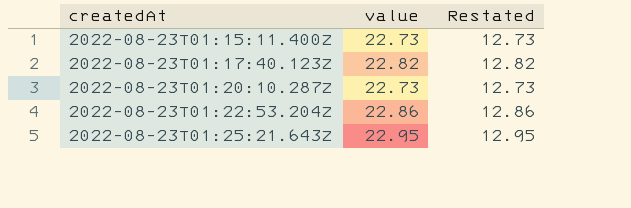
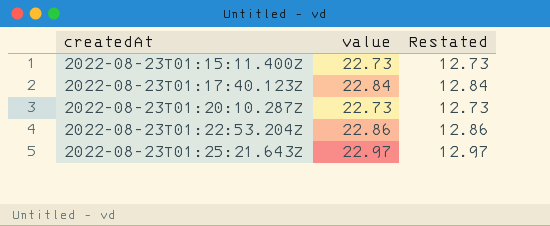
2022-08-23T01:17:40.123Z | value: 22.82 -> 22.84
2022-08-23T01:17:40.123Z | Restated: 12.82 -> 12.84
2022-08-23T01:25:21.643Z | value: 22.95 -> 22.97
2022-08-23T01:25:21.643Z | Restated: 12.95 -> 12.97

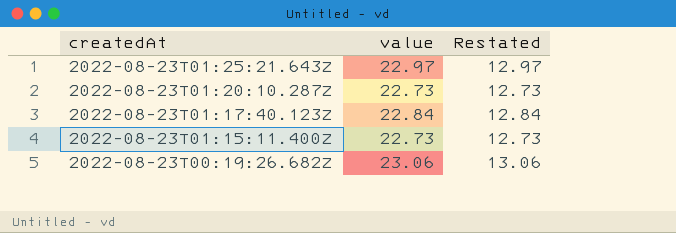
row order: createdAt ascending -> createdAt descending
row 2022-08-23T01:22:53.204Z: 22.86 | 12.86 -> none
row 2022-08-23T00:19:26.682Z: none -> 23.06 | 13.06

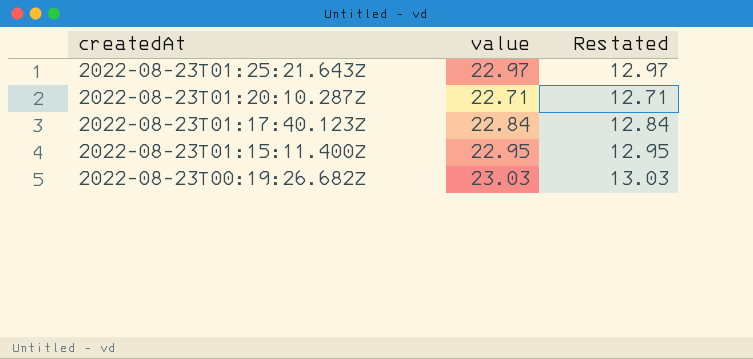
2022-08-23T01:20:10.287Z | value: 22.73 -> 22.71
2022-08-23T01:20:10.287Z | Restated: 12.73 -> 12.71
2022-08-23T01:15:11.400Z | value: 22.73 -> 22.95
2022-08-23T01:15:11.400Z | Restated: 12.73 -> 12.95
2022-08-23T00:19:26.682Z | value: 23.06 -> 23.03
2022-08-23T00:19:26.682Z | Restated: 13.06 -> 13.03

